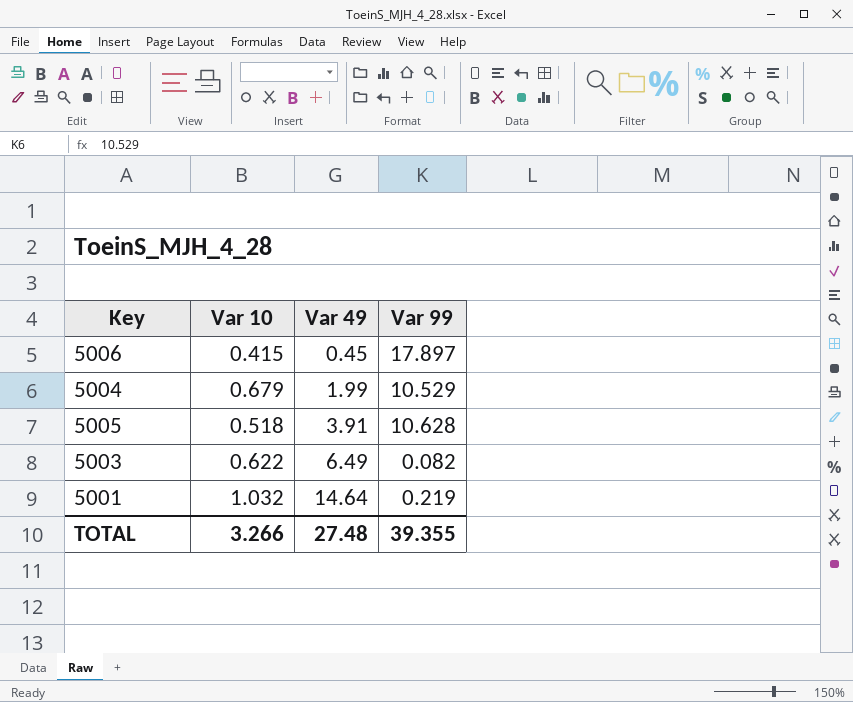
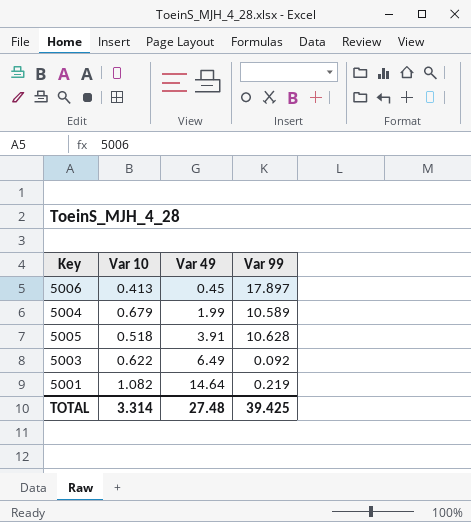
5006 | Var 10: 0.415 -> 0.413
5004 | Var 99: 10.529 -> 10.589
5003 | Var 99: 0.082 -> 0.092
5001 | Var 10: 1.032 -> 1.082
TOTAL | Var 10: 3.266 -> 3.314
TOTAL | Var 99: 39.355 -> 39.425

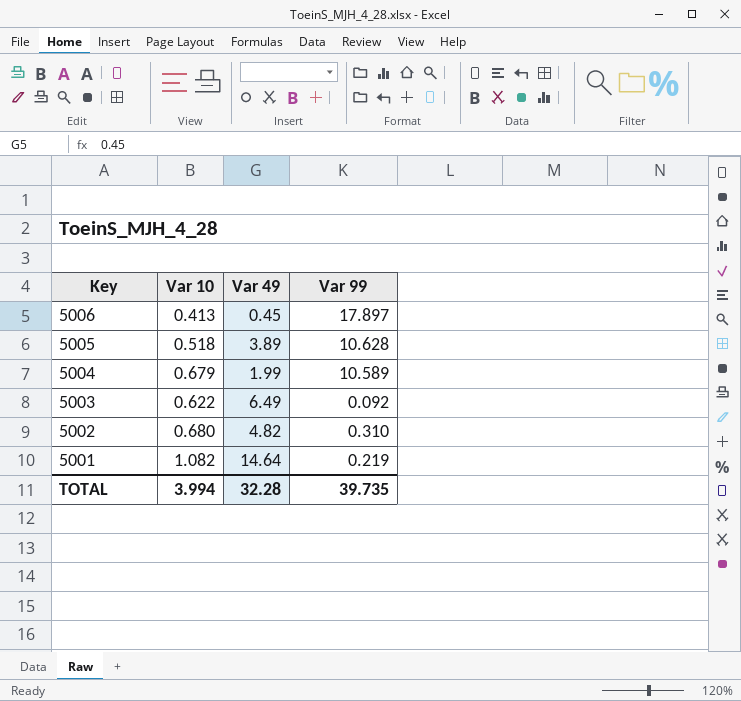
row order: Var 49 ascending -> Key descending
5005 | Var 49: 3.91 -> 3.89
row 5002: none -> 0.680 | 4.82 | 0.310
TOTAL | Var 10: 3.314 -> 3.994
TOTAL | Var 49: 27.48 -> 32.28
TOTAL | Var 99: 39.425 -> 39.735

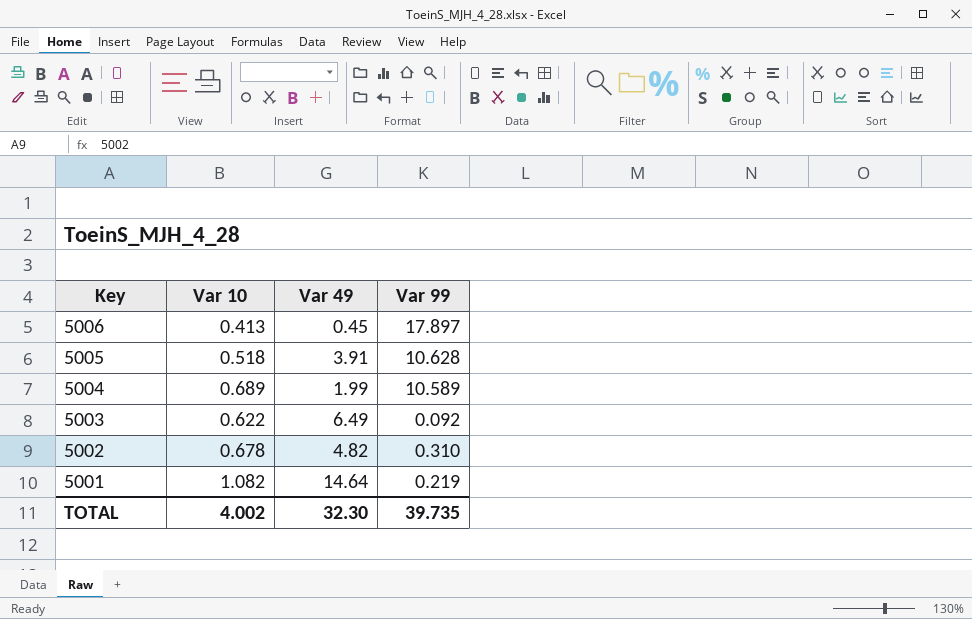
5005 | Var 49: 3.89 -> 3.91
5004 | Var 10: 0.679 -> 0.689
5002 | Var 10: 0.680 -> 0.678
TOTAL | Var 10: 3.994 -> 4.002
TOTAL | Var 49: 32.28 -> 32.30

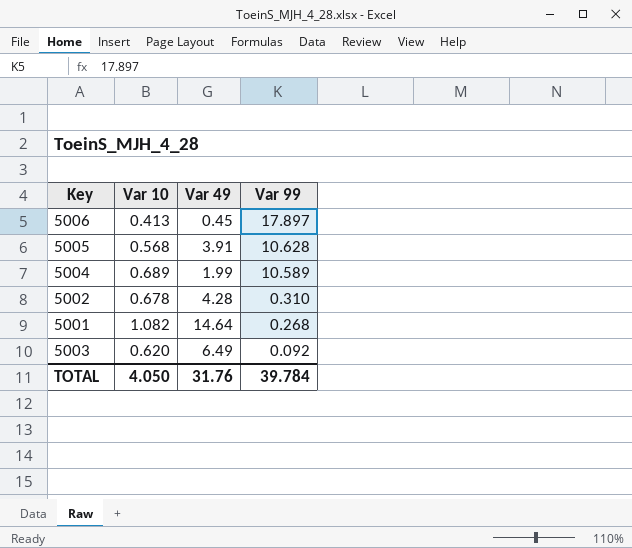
row order: Key descending -> Var 99 descending
5005 | Var 10: 0.518 -> 0.568
5002 | Var 49: 4.82 -> 4.28
5001 | Var 99: 0.219 -> 0.268
5003 | Var 10: 0.622 -> 0.620
TOTAL | Var 10: 4.002 -> 4.050
TOTAL | Var 49: 32.30 -> 31.76
TOTAL | Var 99: 39.735 -> 39.784

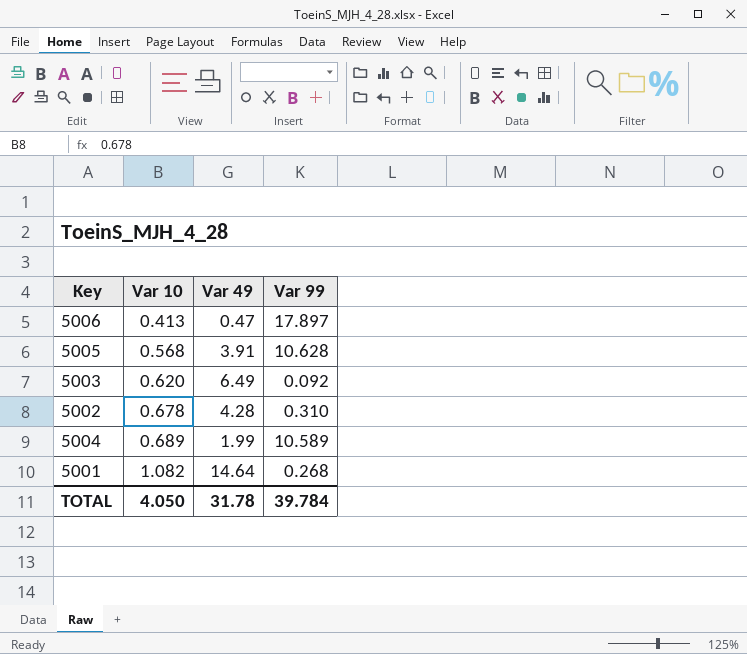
row order: Var 99 descending -> Var 10 ascending
5006 | Var 49: 0.45 -> 0.47
TOTAL | Var 49: 31.76 -> 31.78

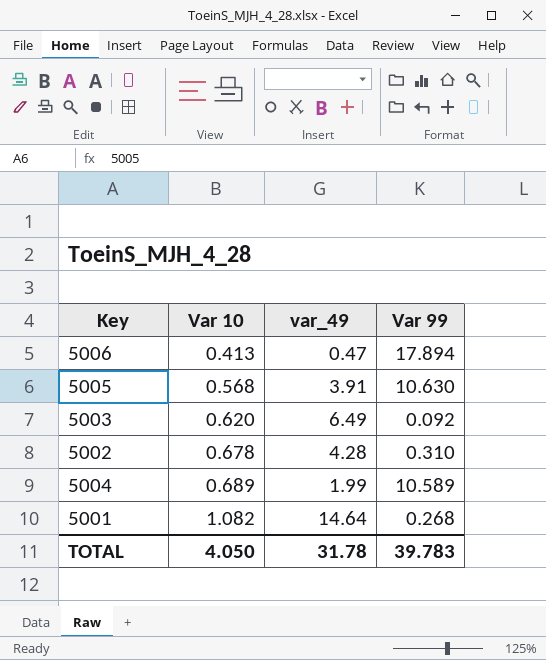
column name: Var 49 -> var_49
5006 | Var 99: 17.897 -> 17.894
5005 | Var 99: 10.628 -> 10.630
TOTAL | Var 99: 39.784 -> 39.783

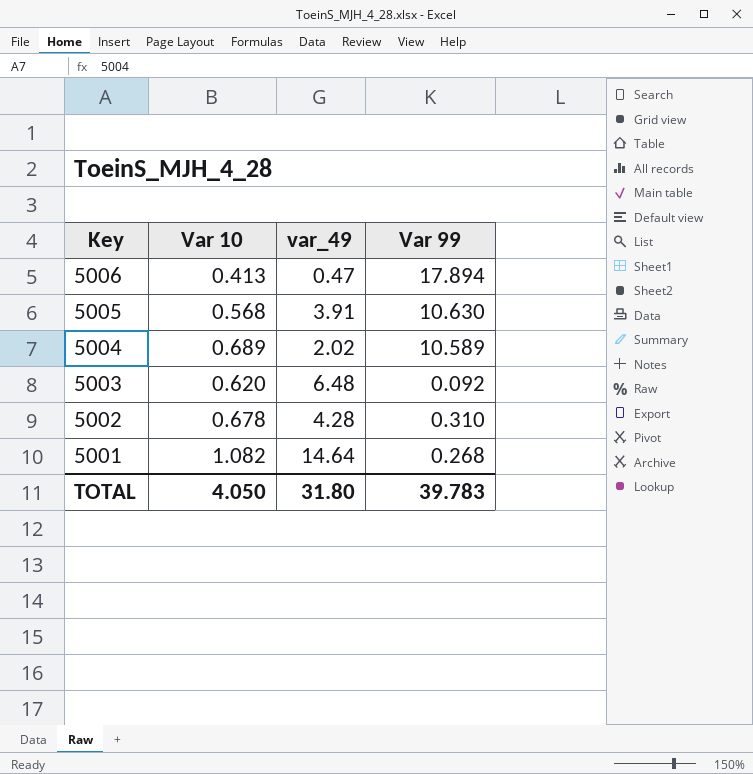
row order: Var 10 ascending -> Key descending
5004 | var_49: 1.99 -> 2.02
5003 | var_49: 6.49 -> 6.48
TOTAL | var_49: 31.78 -> 31.80

